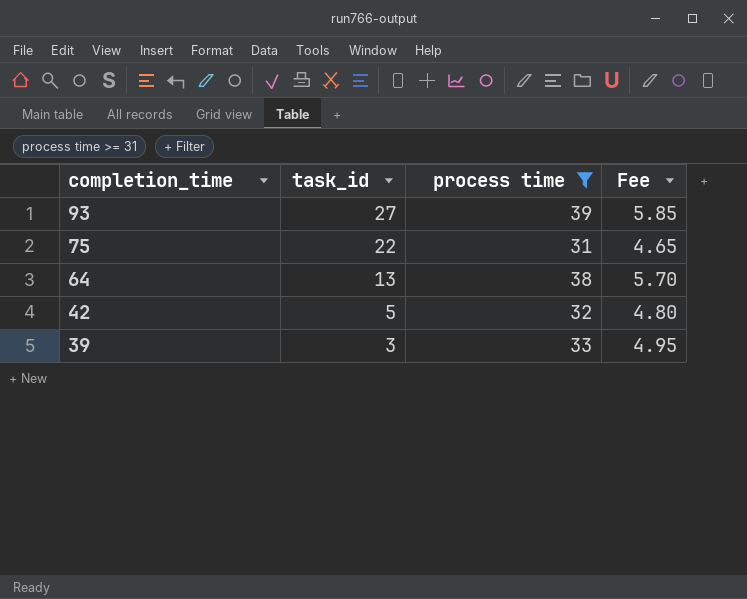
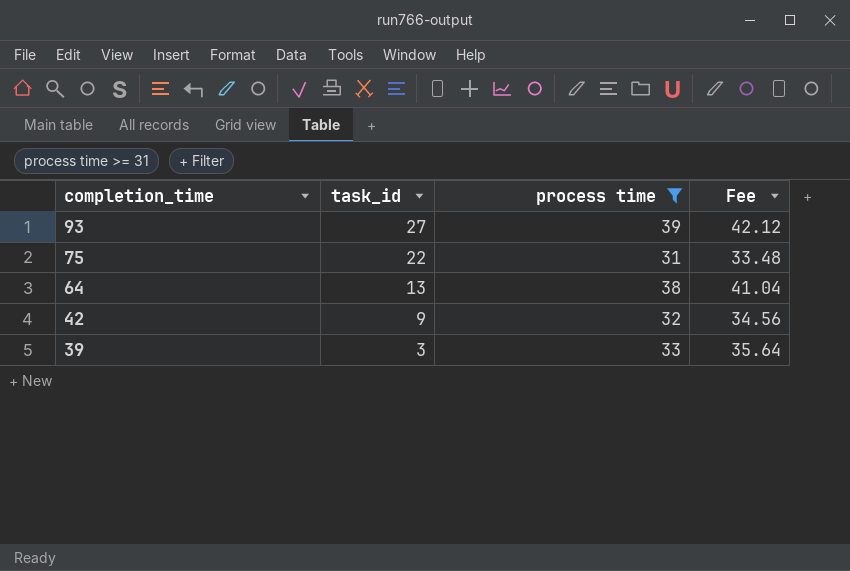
column Fee | formula: [process time] * 0.15 -> [process time] * 1.08
42 | task_id: 5 -> 9

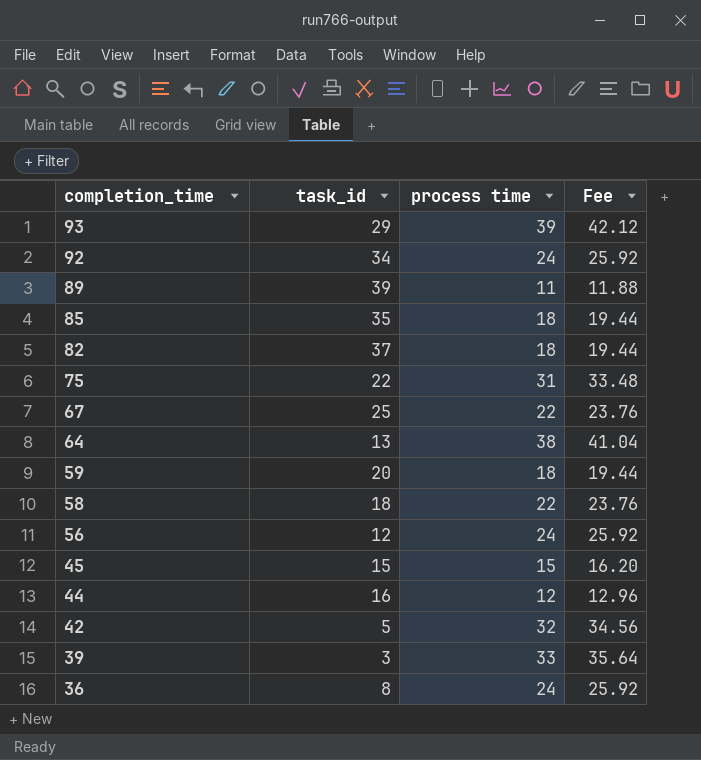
filter: process time >= 31 -> none
93 | task_id: 27 -> 29
42 | task_id: 9 -> 5

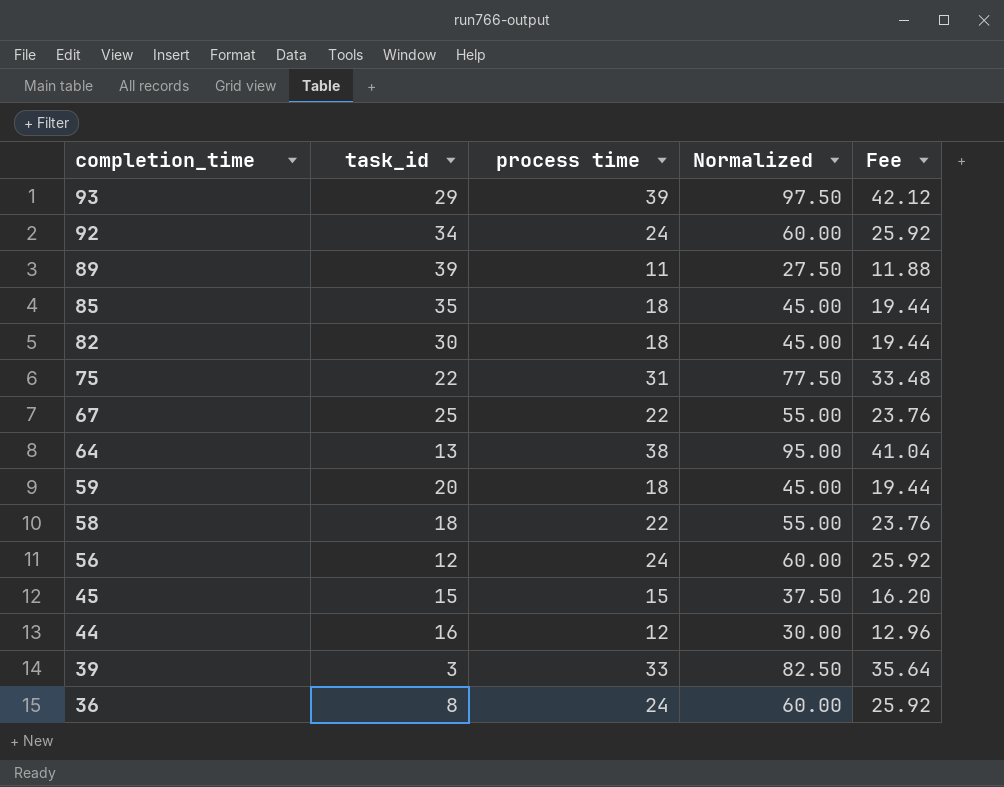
column Normalized | formula: none -> [process time] * 2.5
row 42: 5 | 32 | 34.56 -> none
82 | task_id: 37 -> 30

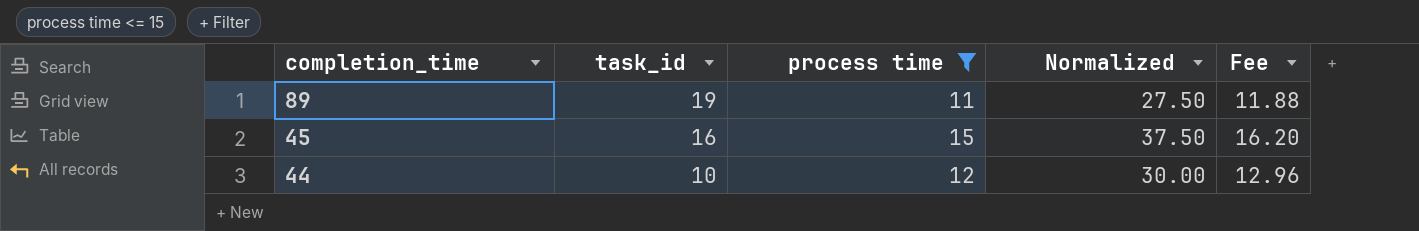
filter: none -> process time <= 15
89 | task_id: 39 -> 19
45 | task_id: 15 -> 16
44 | task_id: 16 -> 10

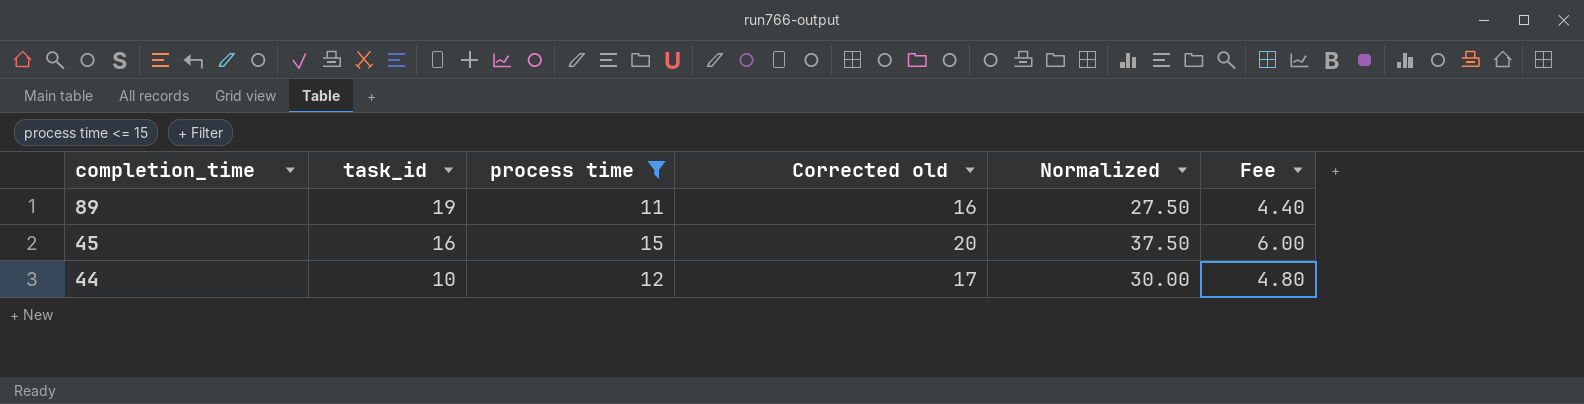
column Corrected old | formula: none -> [process time] + 5
column Fee | formula: [process time] * 1.08 -> [process time] * 0.4

